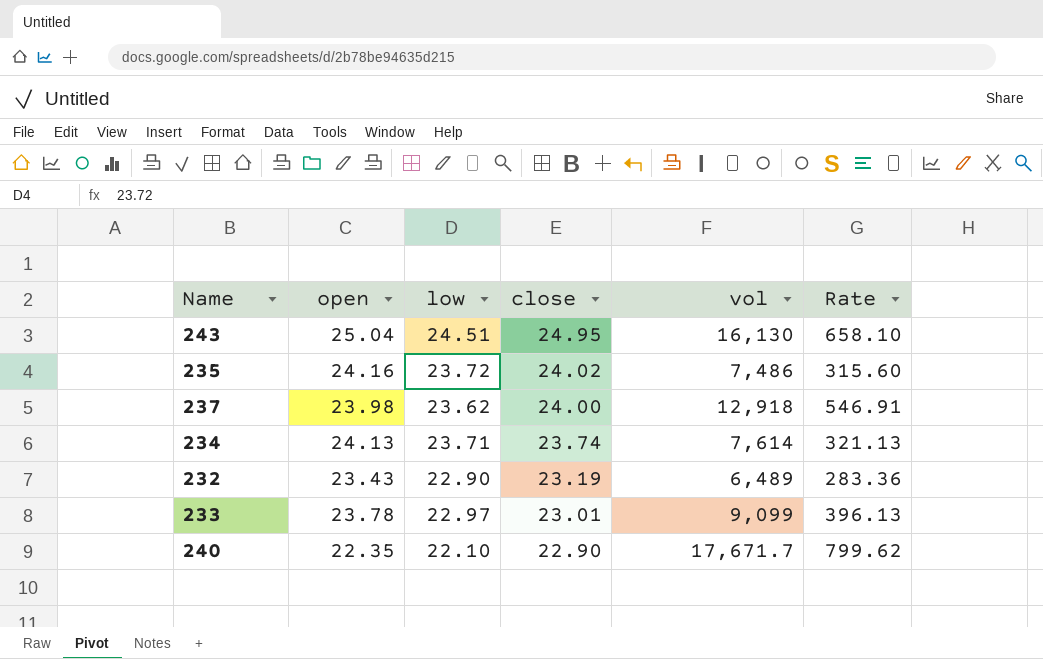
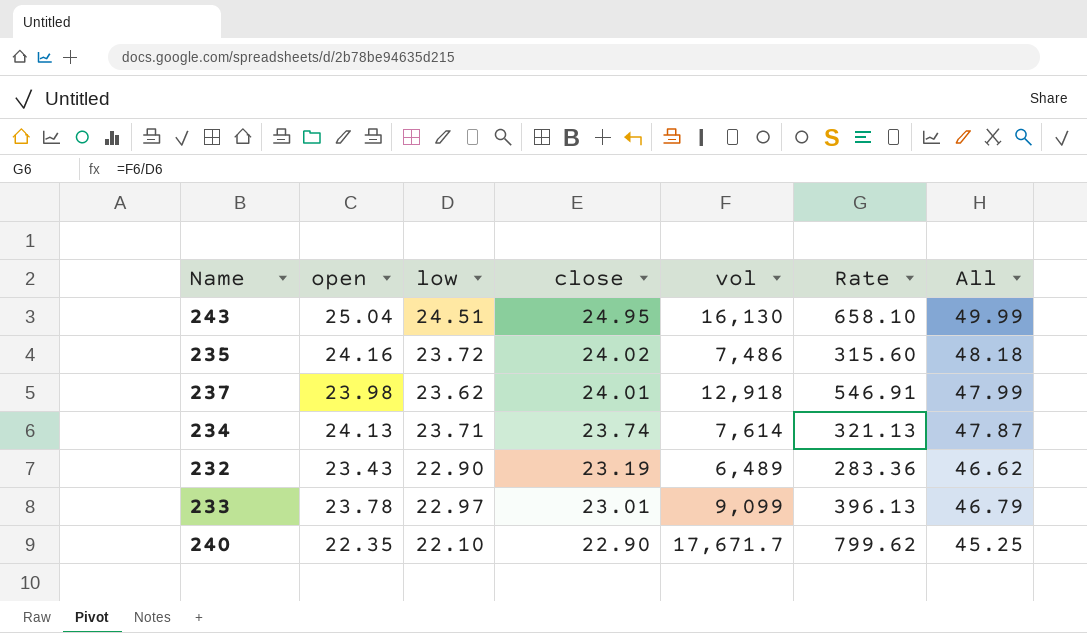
column All | formula: none -> [open] + [close]
237 | close: 24.00 -> 24.01

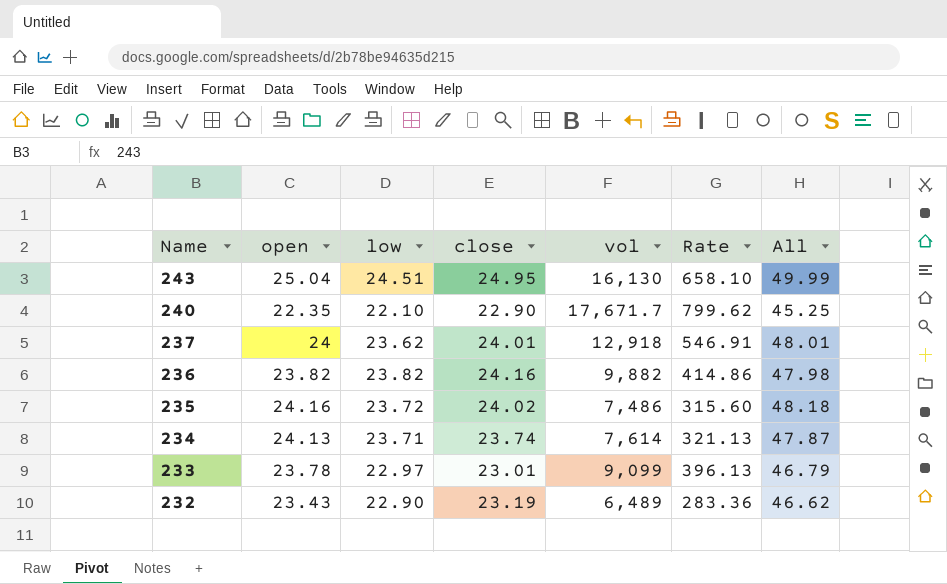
row order: close descending -> Name descending
237 | open: 23.98 -> 24
237 | All: 47.99 -> 48.01
row 236: none -> 23.82 | 23.82 | 24.16 | 9,882 | 414.86 | 47.98

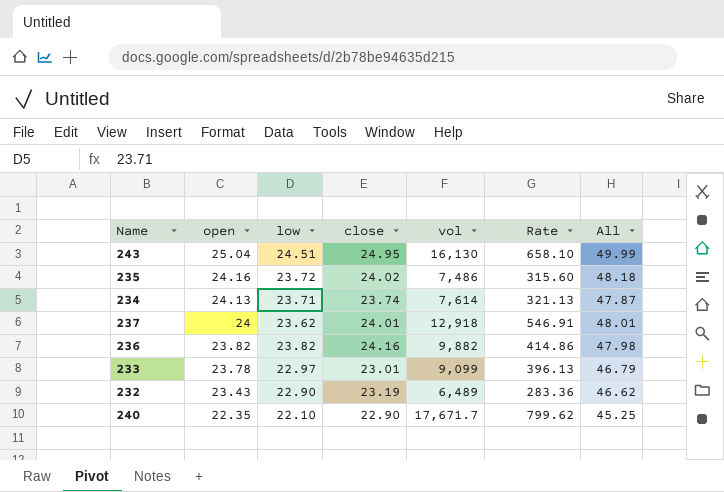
row order: Name descending -> open descending

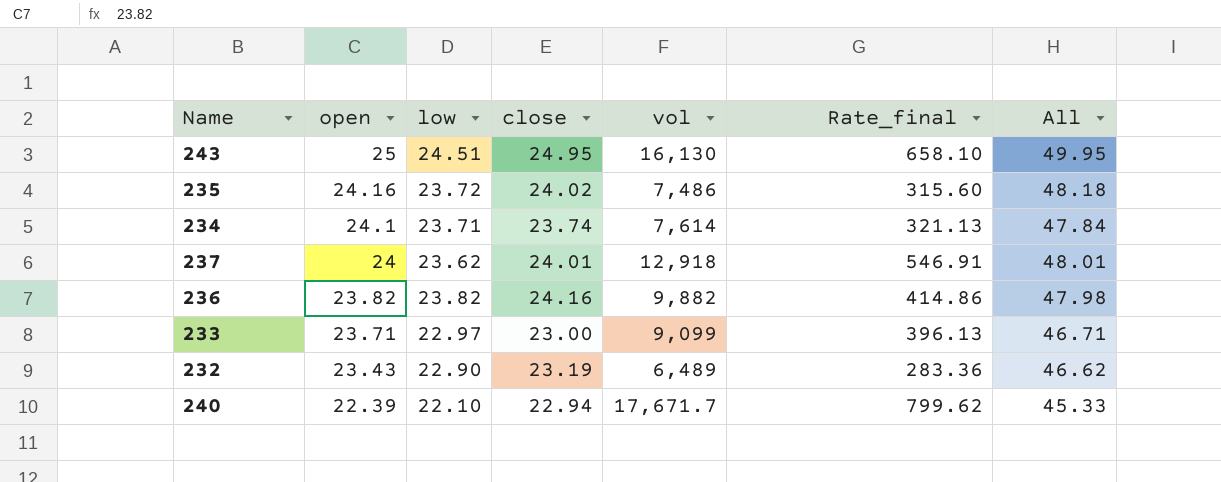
column name: Rate -> Rate_final
243 | open: 25.04 -> 25
243 | All: 49.99 -> 49.95
234 | open: 24.13 -> 24.1
234 | All: 47.87 -> 47.84
233 | open: 23.78 -> 23.71
233 | close: 23.01 -> 23.00
233 | All: 46.79 -> 46.71
240 | open: 22.35 -> 22.39
240 | close: 22.90 -> 22.94
240 | All: 45.25 -> 45.33

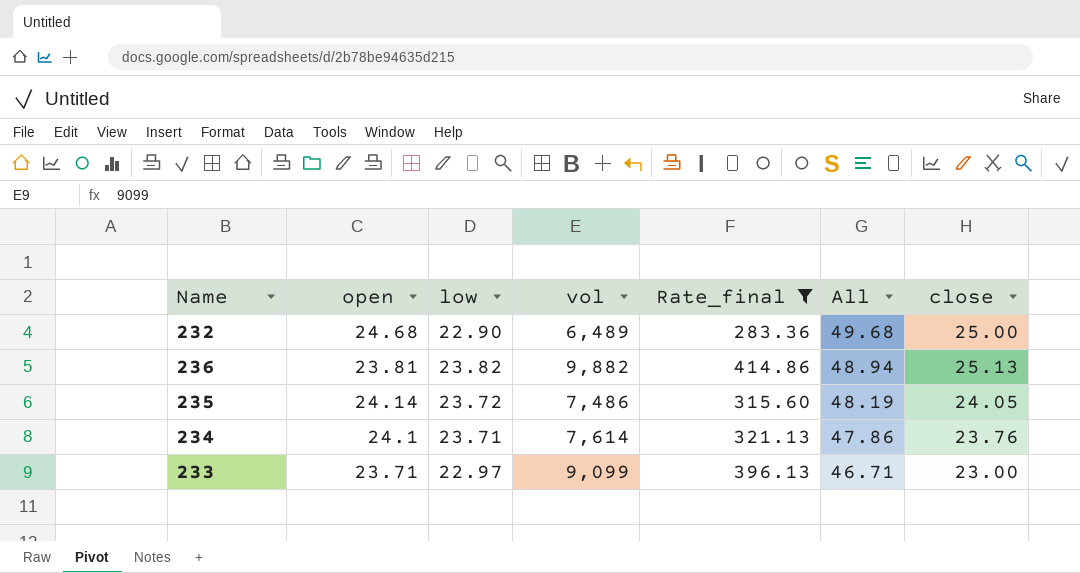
filter: none -> Rate_final <= 414.86
row order: open descending -> All descending
column close | position: 4 -> 7
232 | open: 23.43 -> 24.68
232 | All: 46.62 -> 49.68
232 | close: 23.19 -> 25.00
236 | open: 23.82 -> 23.81
236 | All: 47.98 -> 48.94
236 | close: 24.16 -> 25.13
235 | open: 24.16 -> 24.14
235 | All: 48.18 -> 48.19
235 | close: 24.02 -> 24.05
234 | All: 47.84 -> 47.86
234 | close: 23.74 -> 23.76

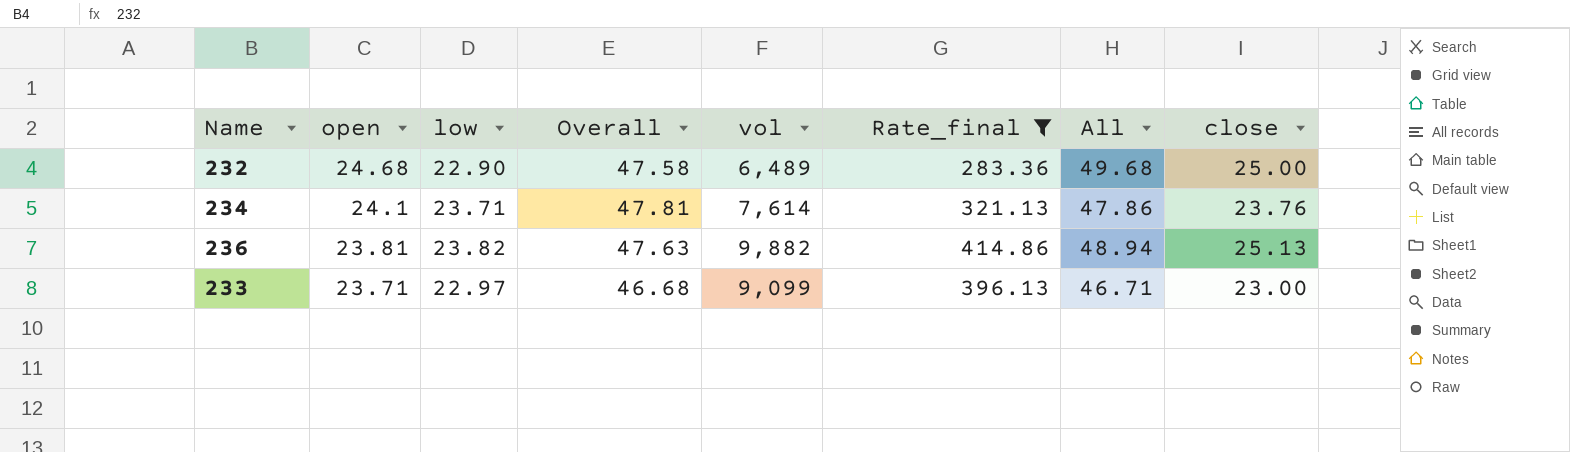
row order: All descending -> open descending
column Overall | formula: none -> [open] + [low]
row 235: 24.14 | 23.72 | 7,486 | 315.60 | 48.19 | 24.05 -> none

